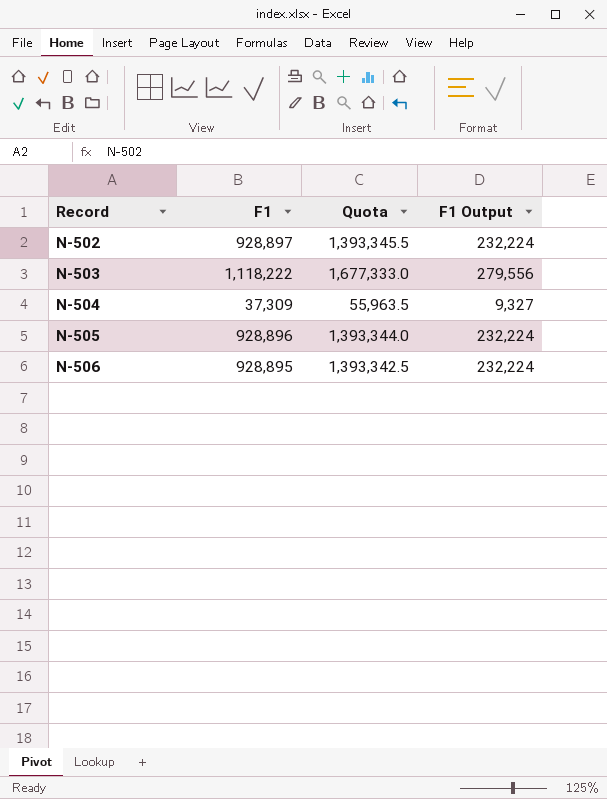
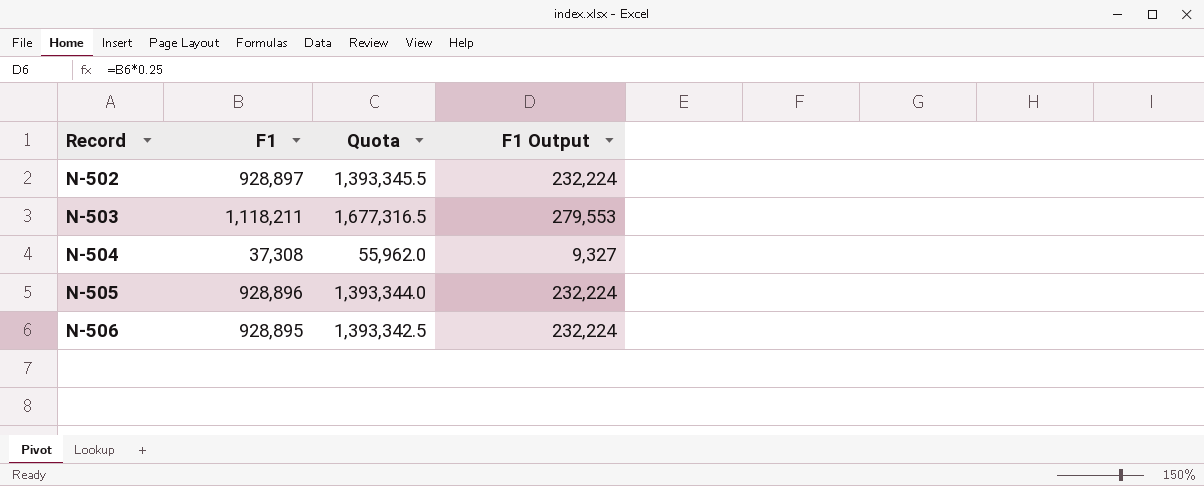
N-503 | F1: 1,118,222 -> 1,118,211
N-503 | Quota: 1,677,333.0 -> 1,677,316.5
N-503 | F1 Output: 279,556 -> 279,553
N-504 | F1: 37,309 -> 37,308
N-504 | Quota: 55,963.5 -> 55,962.0

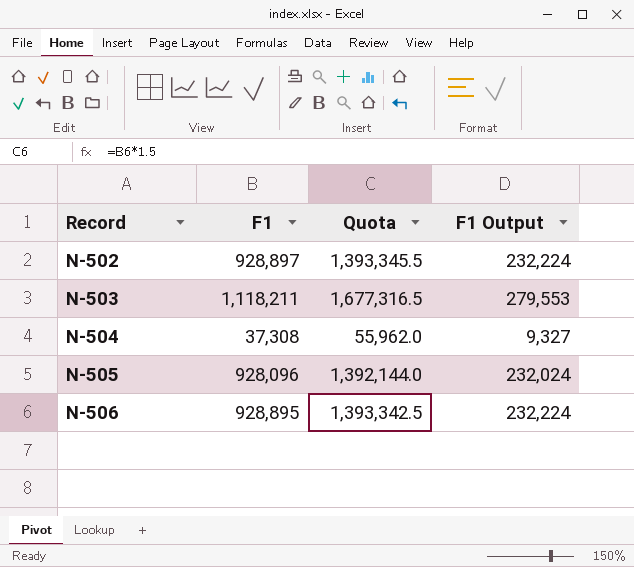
N-505 | F1: 928,896 -> 928,096
N-505 | Quota: 1,393,344.0 -> 1,392,144.0
N-505 | F1 Output: 232,224 -> 232,024

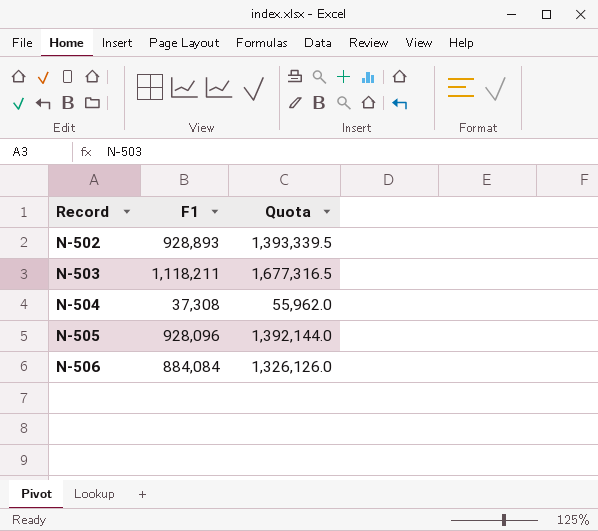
column F1 Output | formula: [F1] * 0.25 -> none
N-502 | F1: 928,897 -> 928,893
N-502 | Quota: 1,393,345.5 -> 1,393,339.5
N-506 | F1: 928,895 -> 884,084
N-506 | Quota: 1,393,342.5 -> 1,326,126.0

